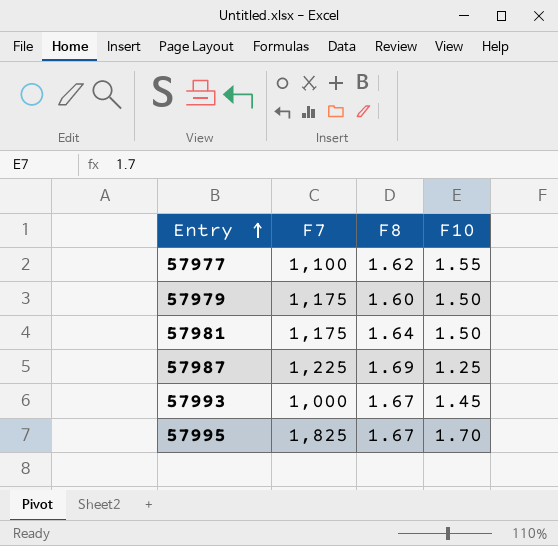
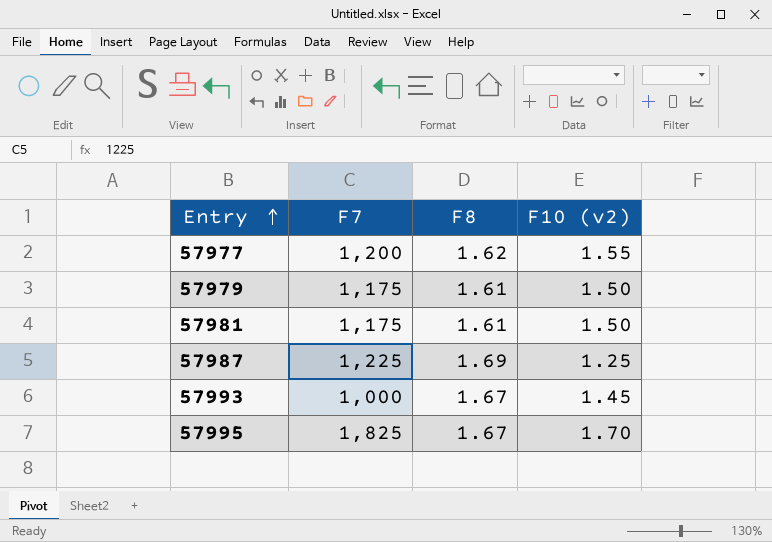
column name: F10 -> F10 (v2)
57977 | F7: 1,100 -> 1,200
57979 | F8: 1.60 -> 1.61
57981 | F8: 1.64 -> 1.61

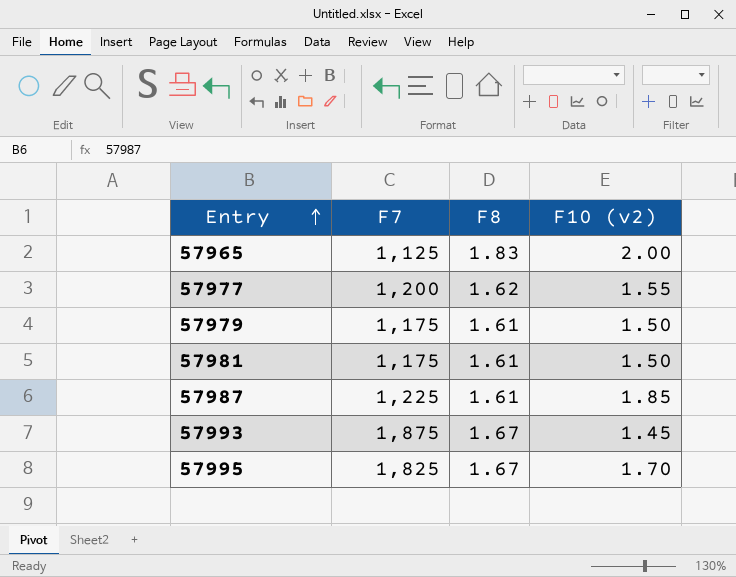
row 57965: none -> 1,125 | 1.83 | 2.00
57987 | F8: 1.69 -> 1.61
57987 | F10 (v2): 1.25 -> 1.85
57993 | F7: 1,000 -> 1,875

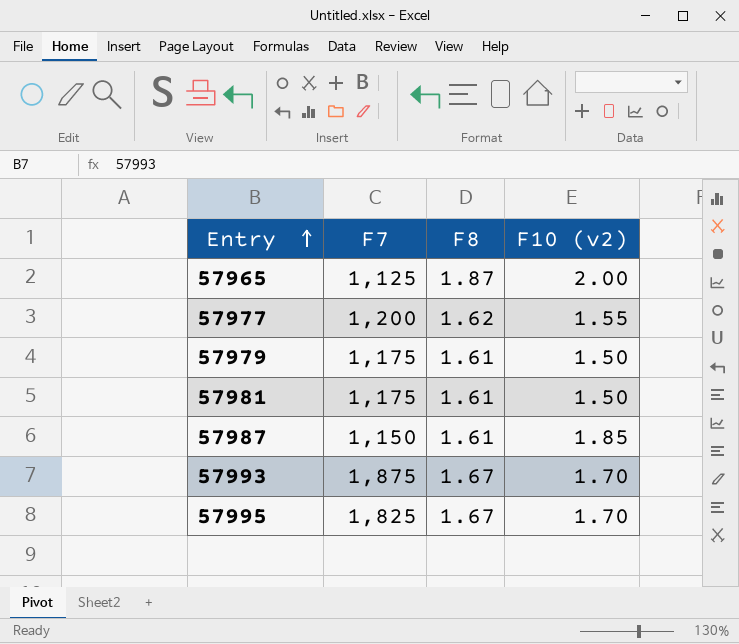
57965 | F8: 1.83 -> 1.87
57987 | F7: 1,225 -> 1,150
57993 | F10 (v2): 1.45 -> 1.70

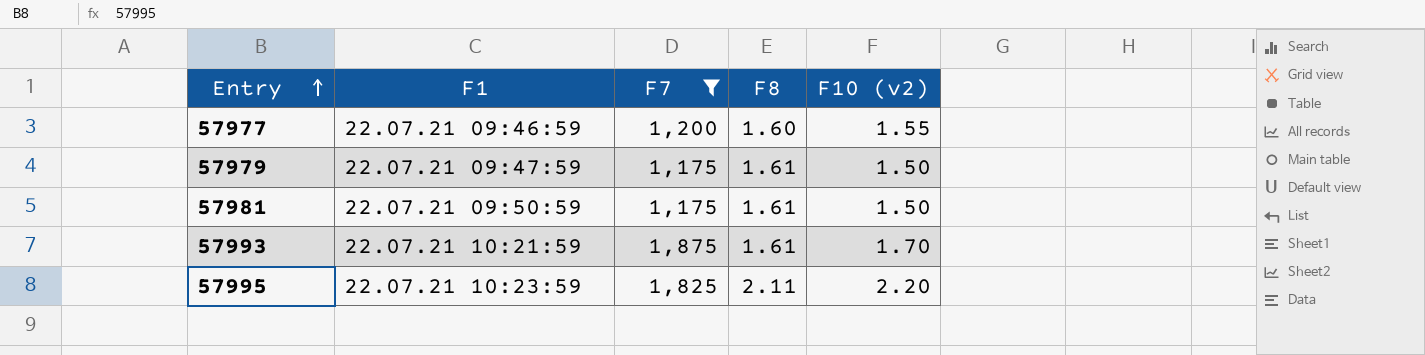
filter: none -> F7 >= 1,175
column F1 | position: none -> 2
57977 | F8: 1.62 -> 1.60
57993 | F8: 1.67 -> 1.61
57995 | F8: 1.67 -> 2.11
57995 | F10 (v2): 1.70 -> 2.20

